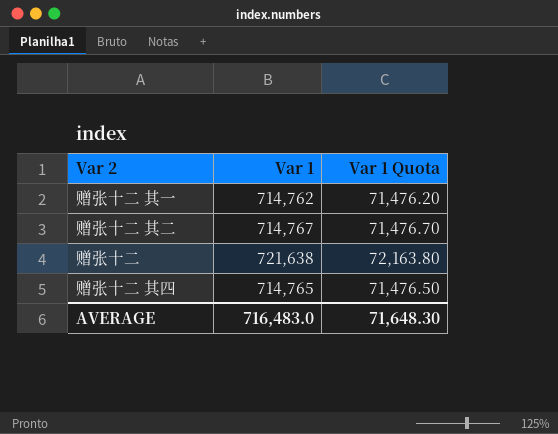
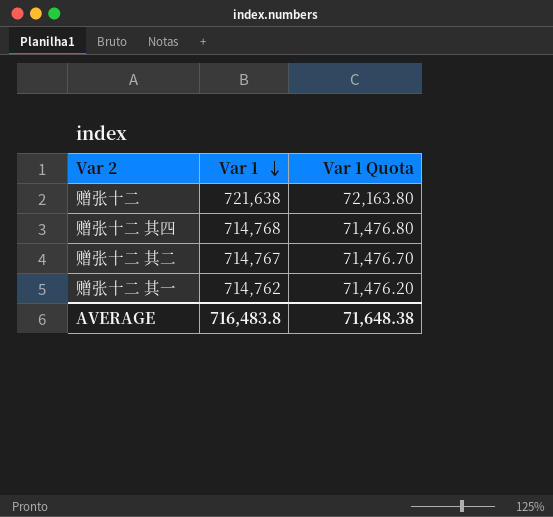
row order: none -> Var 1 descending
赠张十二 其四 | Var 1: 714,765 -> 714,768
赠张十二 其四 | Var 1 Quota: 71,476.50 -> 71,476.80
AVERAGE | Var 1: 716,483.0 -> 716,483.8
AVERAGE | Var 1 Quota: 71,648.30 -> 71,648.38

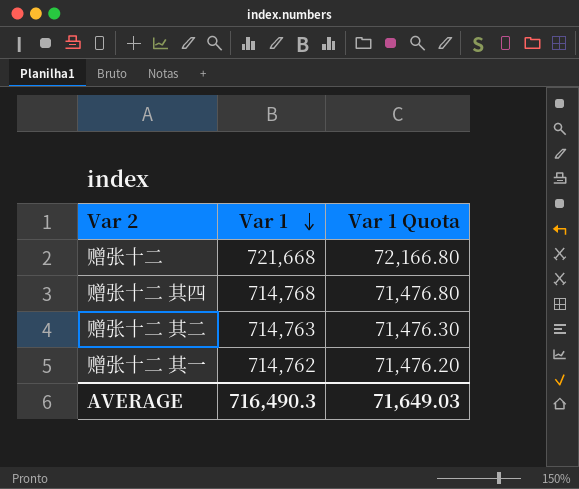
赠张十二 | Var 1: 721,638 -> 721,668
赠张十二 | Var 1 Quota: 72,163.80 -> 72,166.80
赠张十二 其二 | Var 1: 714,767 -> 714,763
赠张十二 其二 | Var 1 Quota: 71,476.70 -> 71,476.30
AVERAGE | Var 1: 716,483.8 -> 716,490.3
AVERAGE | Var 1 Quota: 71,648.38 -> 71,649.03

